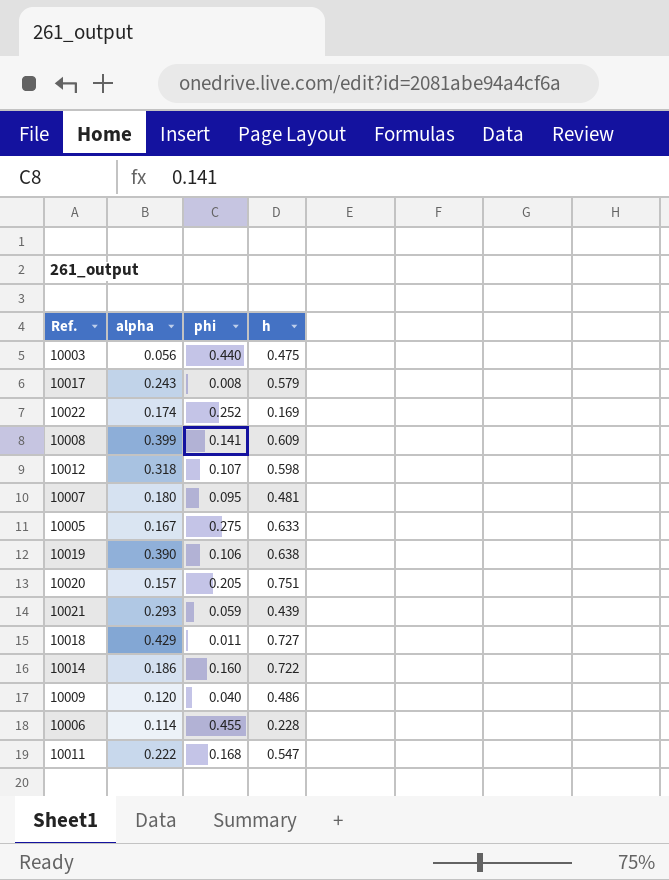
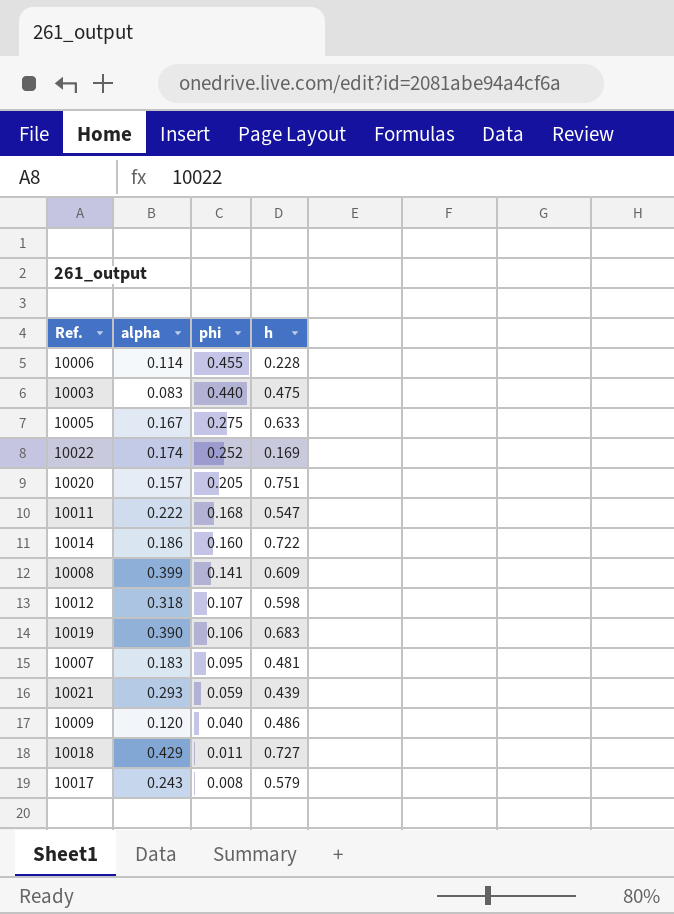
row order: none -> phi descending
10003 | alpha: 0.056 -> 0.083
10019 | h: 0.638 -> 0.683
10007 | alpha: 0.180 -> 0.183

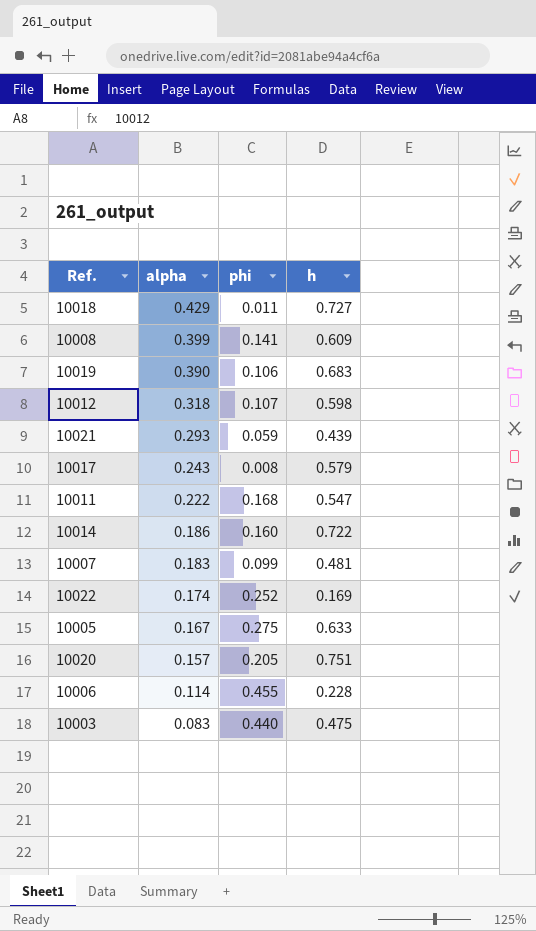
row order: phi descending -> alpha descending
row 10009: 0.120 | 0.040 | 0.486 -> none
10007 | phi: 0.095 -> 0.099

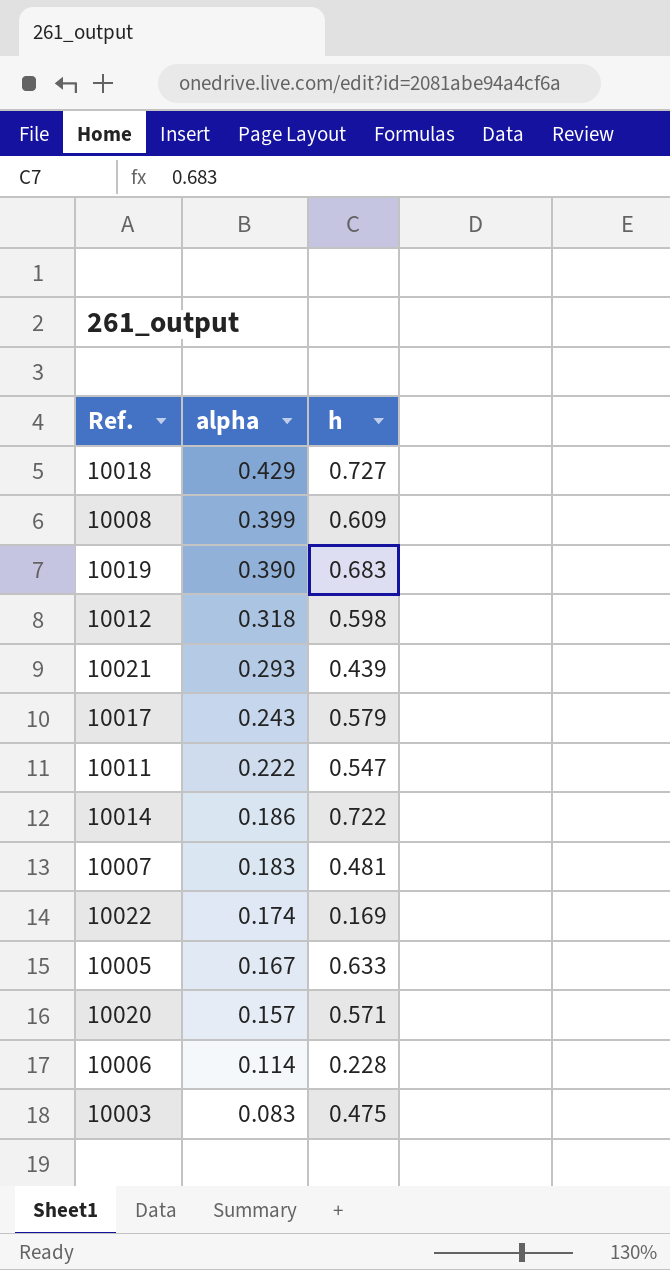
column phi | position: 3 -> none
10020 | h: 0.751 -> 0.571

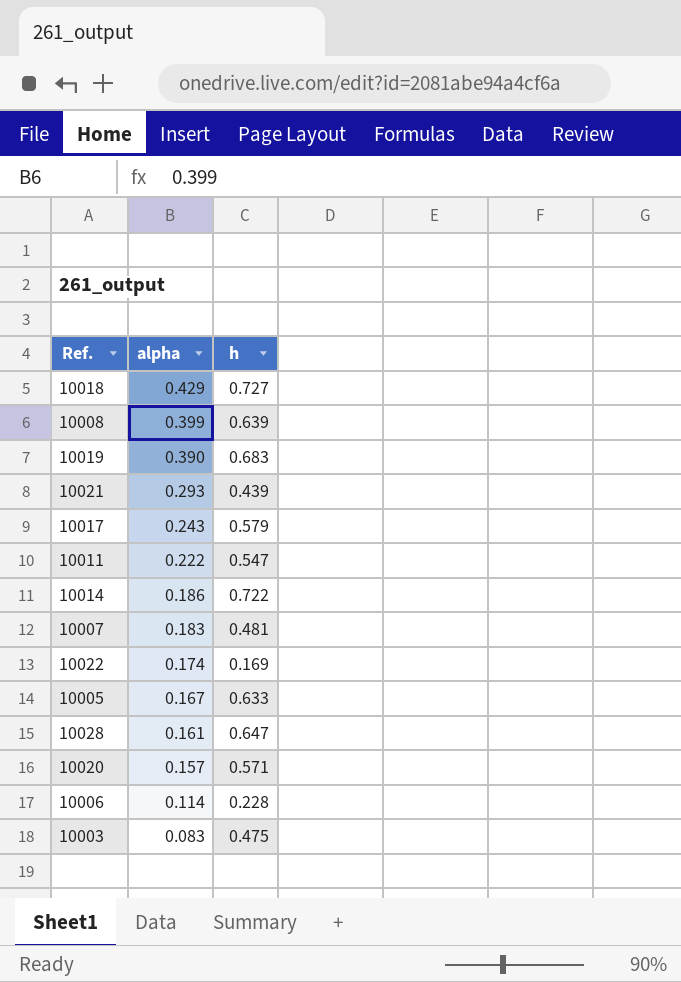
row 10012: 0.318 | 0.598 -> none
10008 | h: 0.609 -> 0.639
row 10028: none -> 0.161 | 0.647

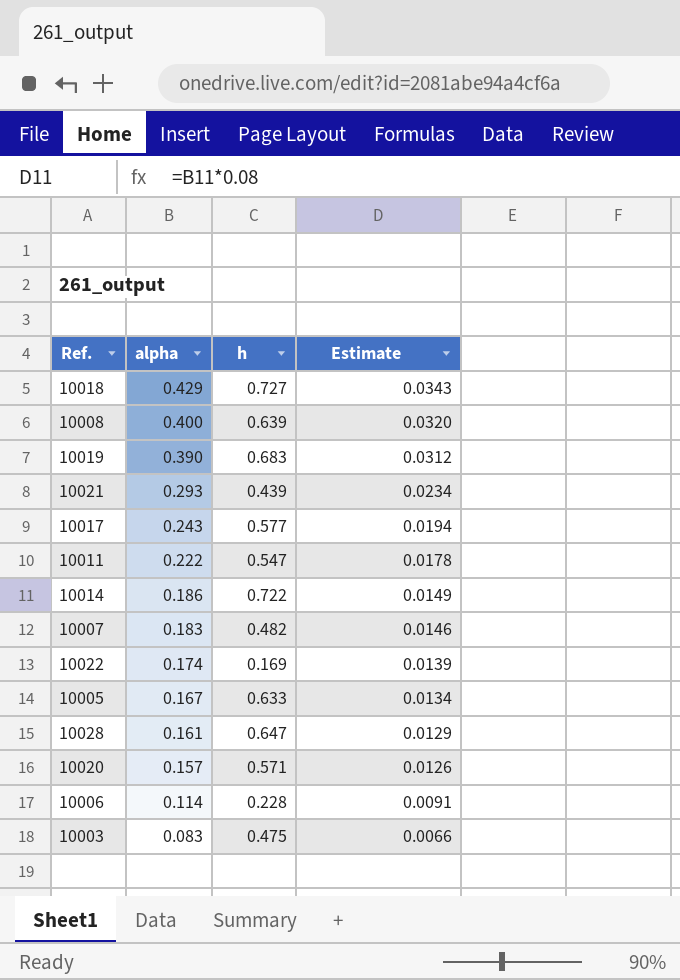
column Estimate | formula: none -> [alpha] * 0.08
10008 | alpha: 0.399 -> 0.400
10017 | h: 0.579 -> 0.577
10007 | h: 0.481 -> 0.482

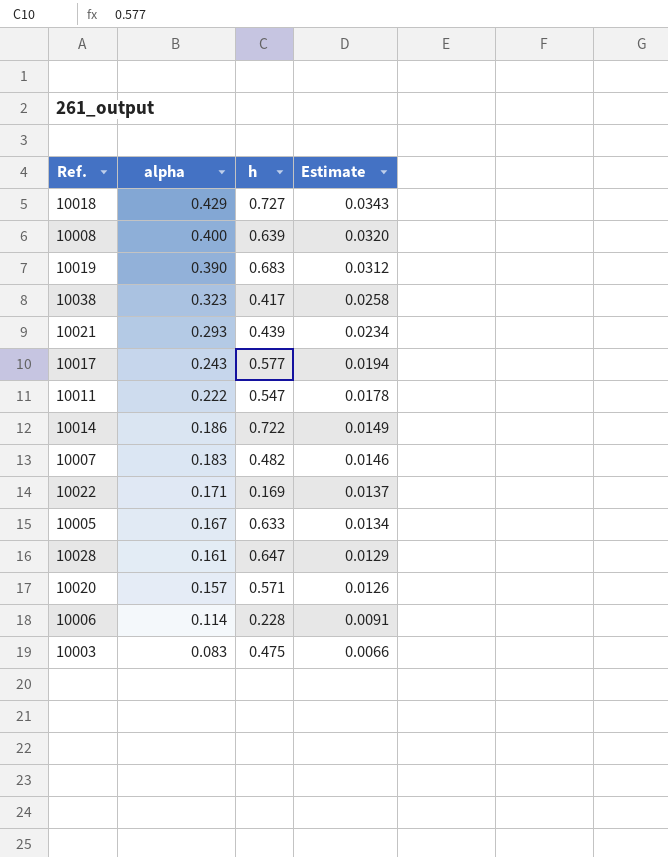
row 10038: none -> 0.323 | 0.417 | 0.0258
10022 | alpha: 0.174 -> 0.171
10022 | Estimate: 0.0139 -> 0.0137

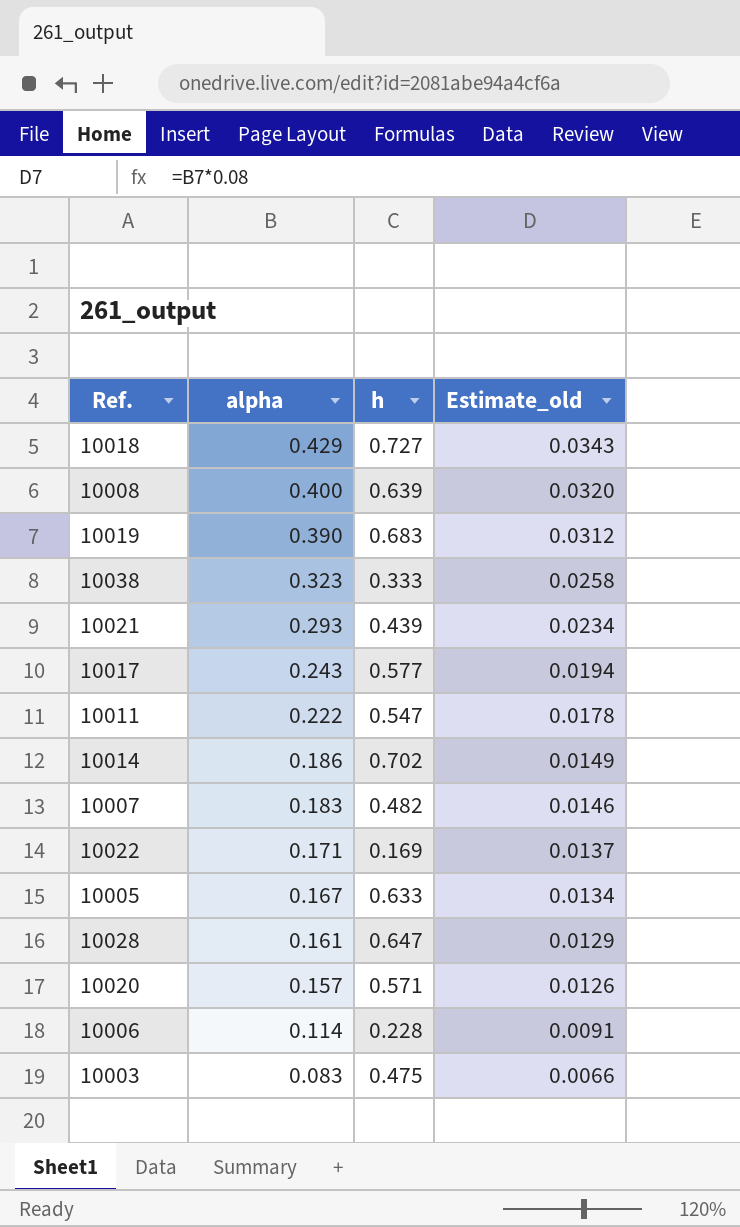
column name: Estimate -> Estimate_old
10038 | h: 0.417 -> 0.333
10014 | h: 0.722 -> 0.702

